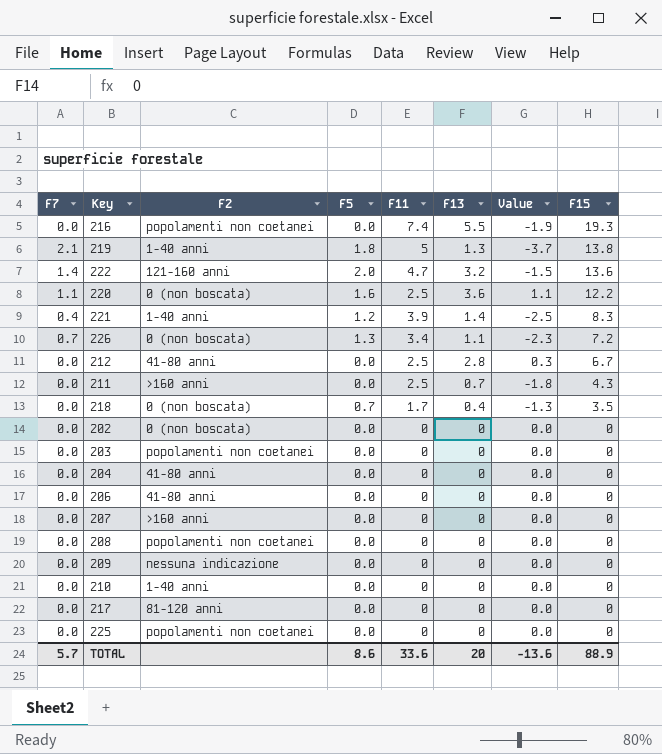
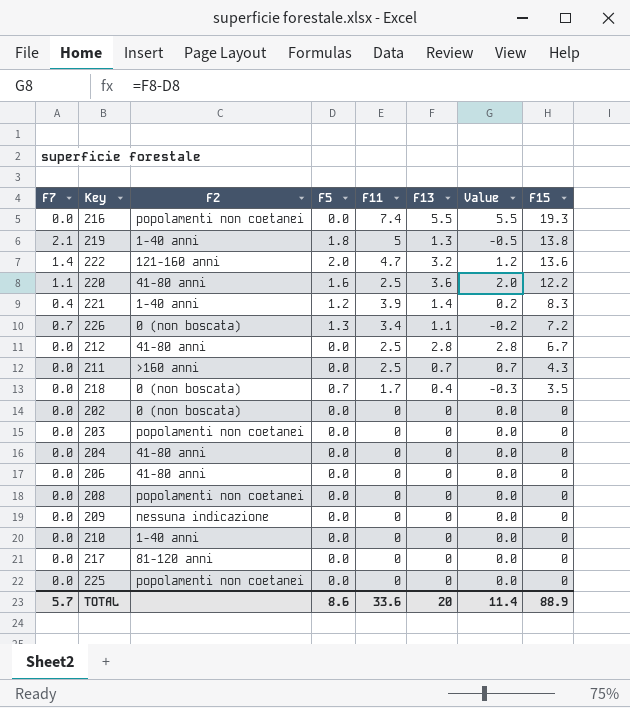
column Value | formula: [F13] - [F11] -> [F13] - [F5]
row 207: 0.0 | >160 anni | 0.0 | 0 | 0 | 0.0 | 0 -> none
220 | F2: 0 (non boscata) -> 41-80 anni
TOTAL | Value: -13.6 -> 11.4

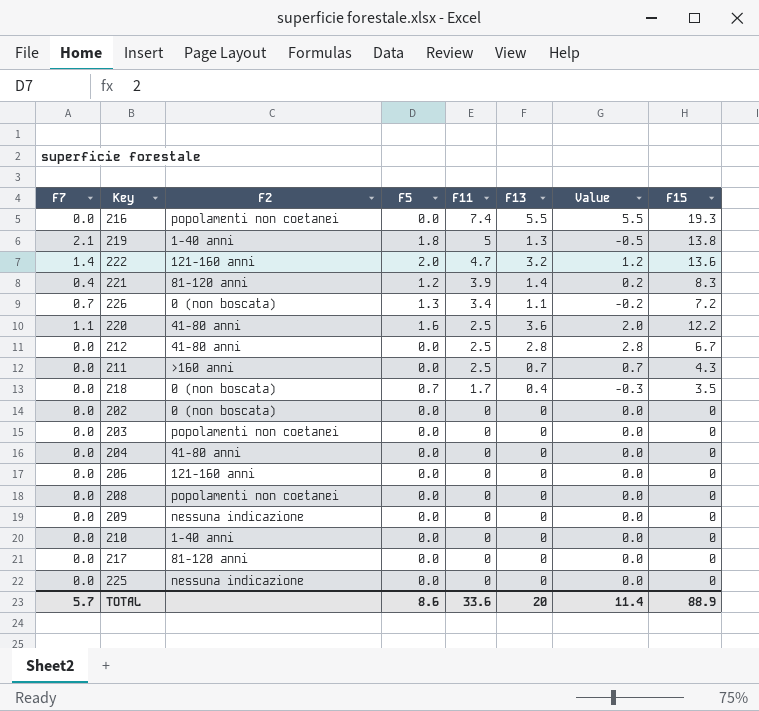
row order: F15 descending -> F11 descending
221 | F2: 1-40 anni -> 81-120 anni
206 | F2: 41-80 anni -> 121-160 anni
225 | F2: popolamenti non coetanei -> nessuna indicazione

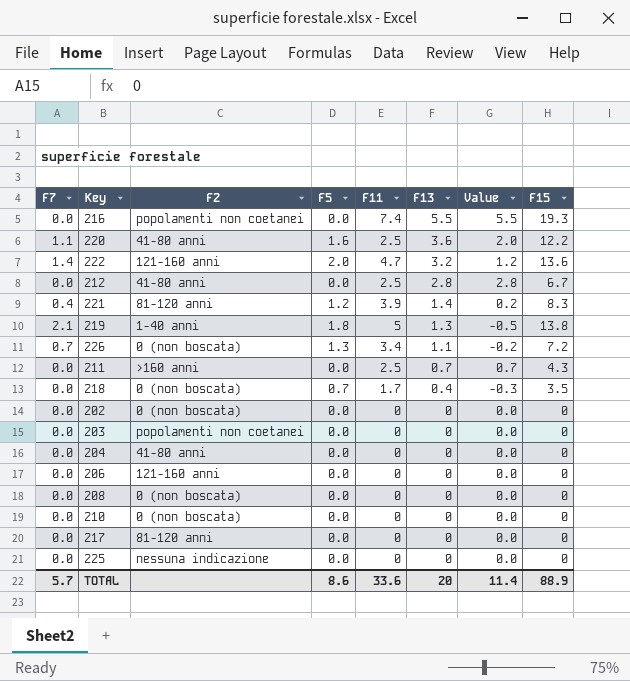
row order: F11 descending -> F13 descending
row 209: 0.0 | nessuna indicazione | 0.0 | 0 | 0 | 0.0 | 0 -> none
208 | F2: popolamenti non coetanei -> 0 (non boscata)
210 | F2: 1-40 anni -> 0 (non boscata)

